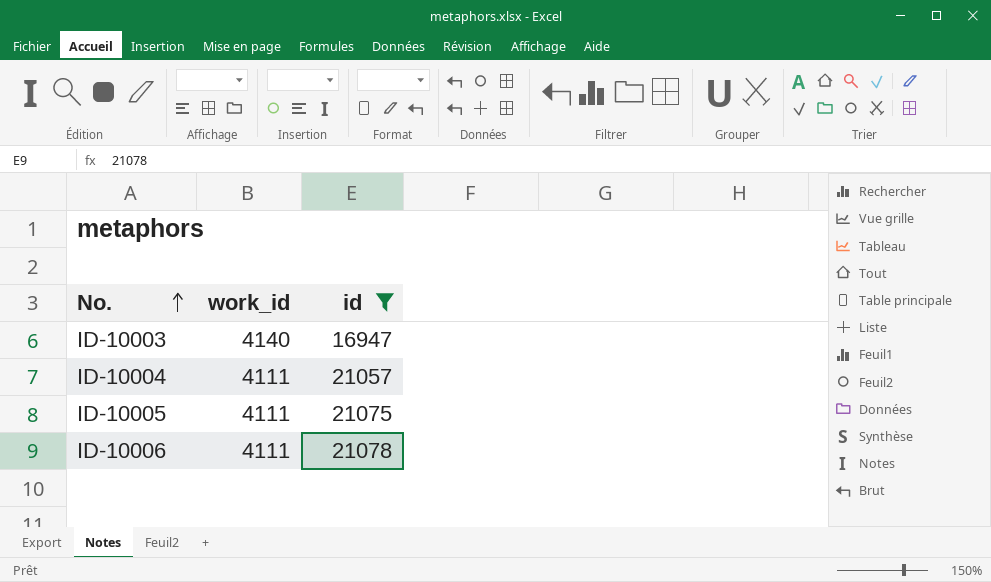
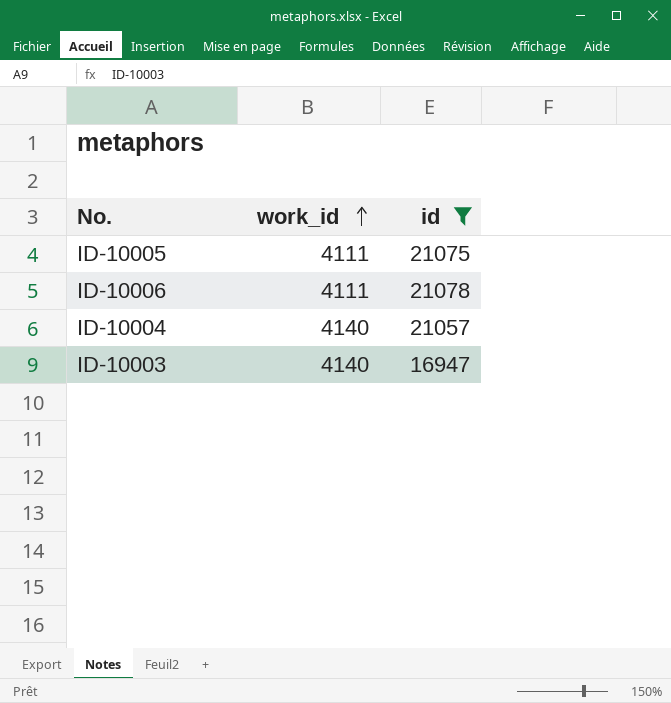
row order: No. ascending -> work_id ascending
ID-10004 | work_id: 4111 -> 4140

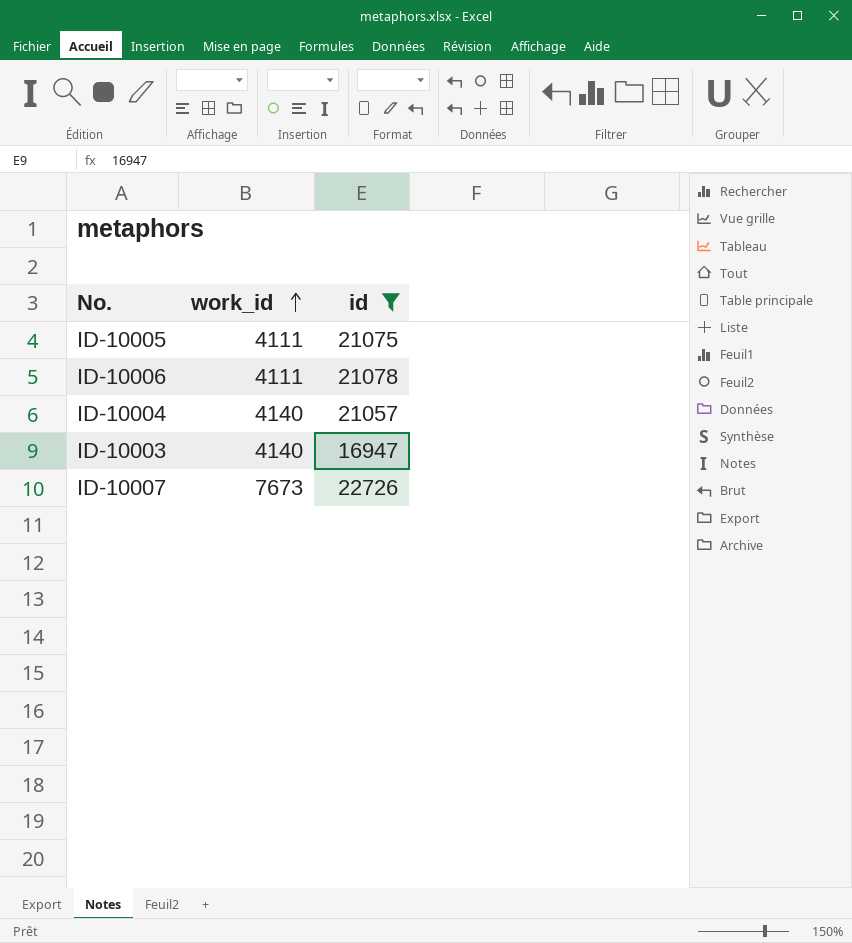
row ID-10007: none -> 7673 | 22726

